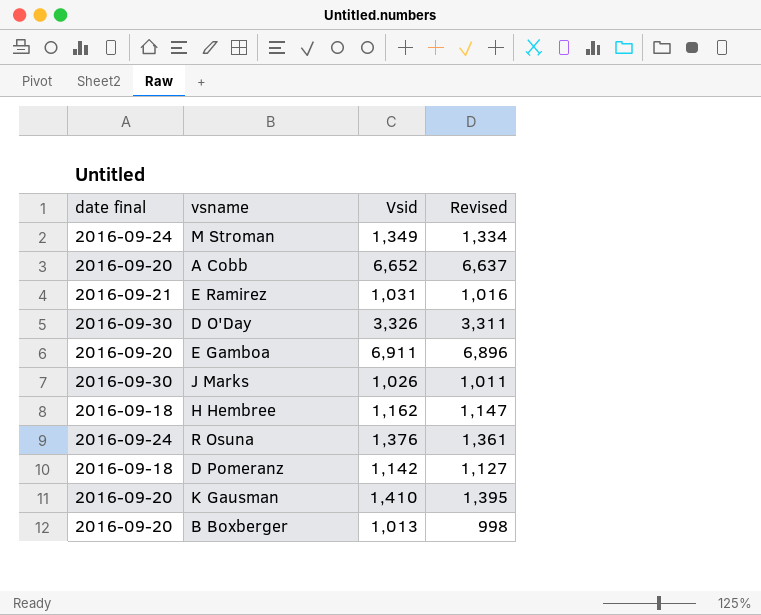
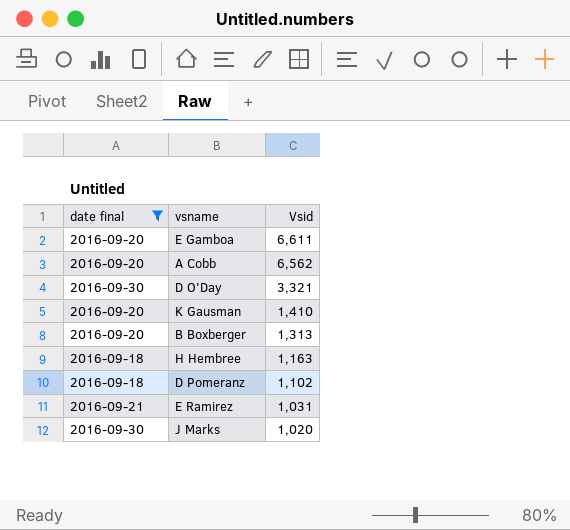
filter: none -> date final != 2016-09-24
row order: none -> Vsid descending
column Revised | formula: [Vsid] - 15 -> none
E Gamboa | Vsid: 6,911 -> 6,611
A Cobb | Vsid: 6,652 -> 6,562
D O'Day | Vsid: 3,326 -> 3,321
B Boxberger | Vsid: 1,013 -> 1,313
H Hembree | Vsid: 1,162 -> 1,163
D Pomeranz | Vsid: 1,142 -> 1,102
J Marks | Vsid: 1,026 -> 1,020

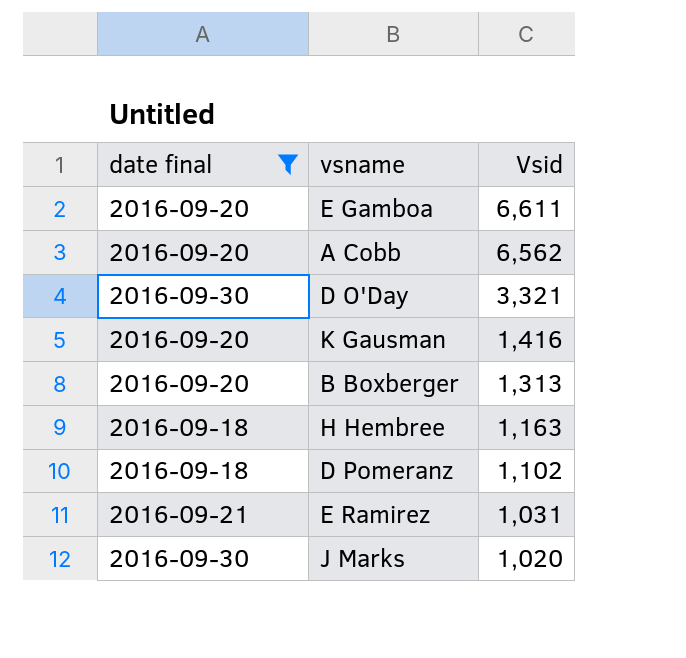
K Gausman | Vsid: 1,410 -> 1,416

